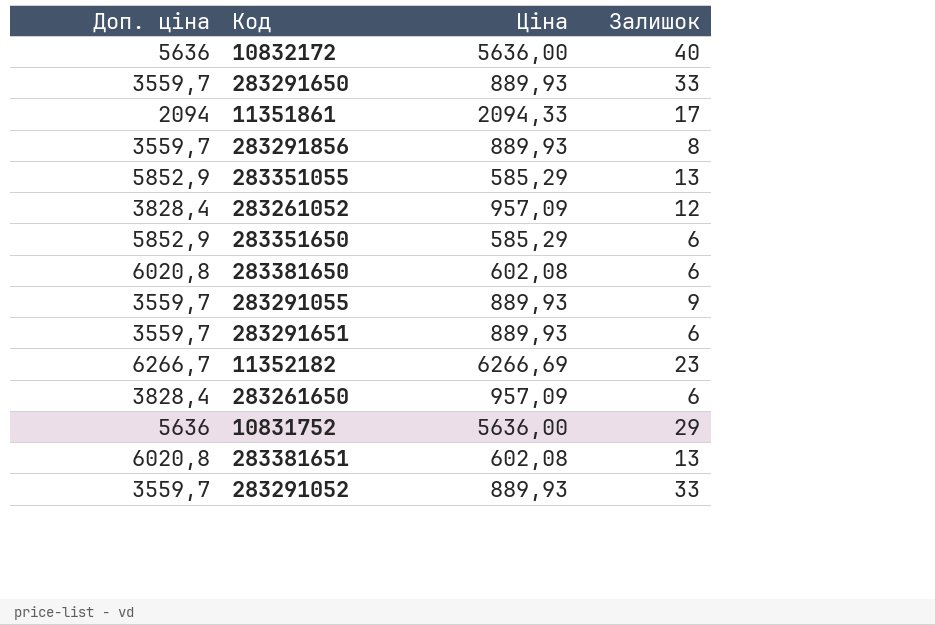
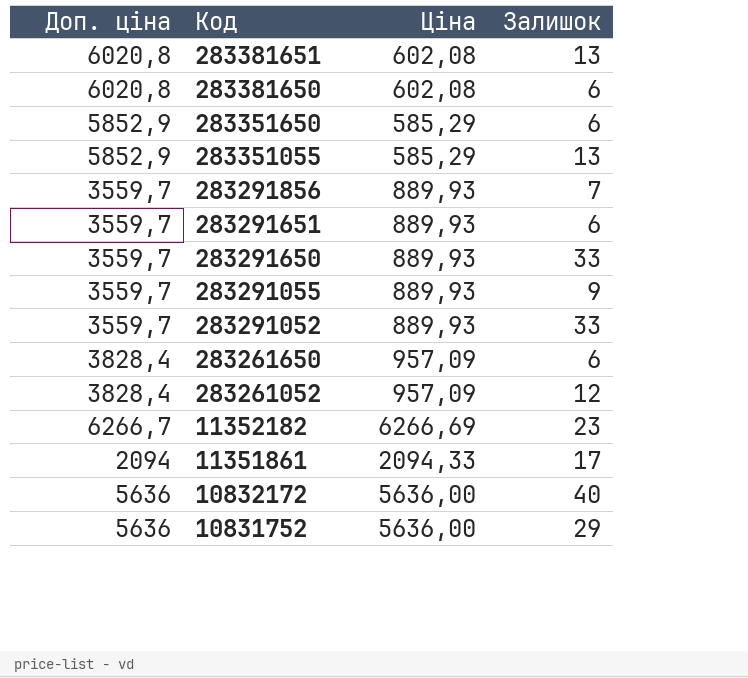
row order: none -> Код descending
283291856 | Залишок: 8 -> 7

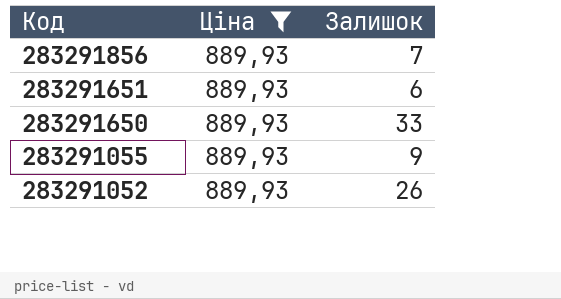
filter: none -> Ціна = 889,93
column Доп. ціна | position: 1 -> none
283291052 | Залишок: 33 -> 26

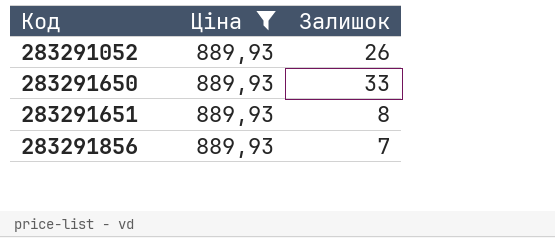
row order: Код descending -> Код ascending
row 283291055: 889,93 | 9 -> none
283291651 | Залишок: 6 -> 8

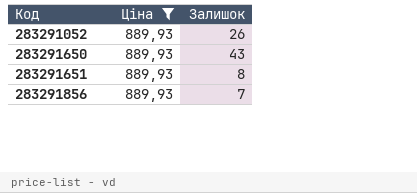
283291650 | Залишок: 33 -> 43

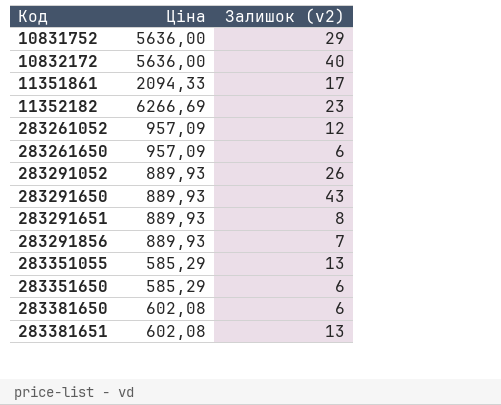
filter: Ціна = 889,93 -> none
column name: Залишок -> Залишок (v2)

